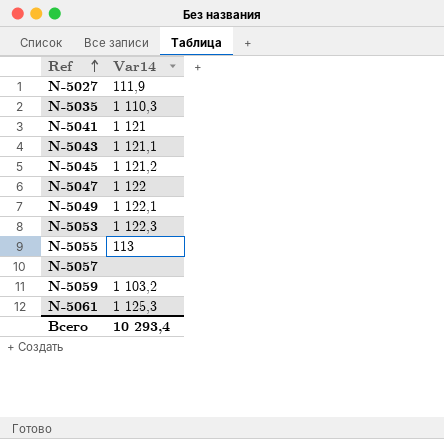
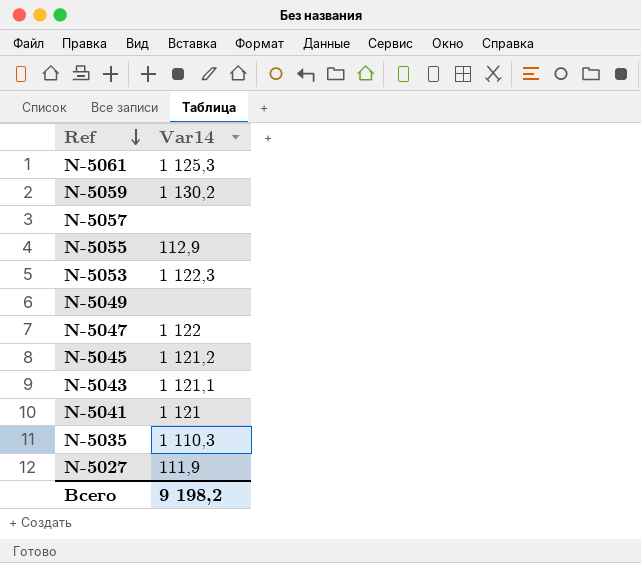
row order: Ref ascending -> Ref descending
N-5059 | Var14: 1 103,2 -> 1 130,2
N-5055 | Var14: 113 -> 112,9
N-5049 | Var14: 1 122,1 -> none
Всего | Var14: 10 293,4 -> 9 198,2

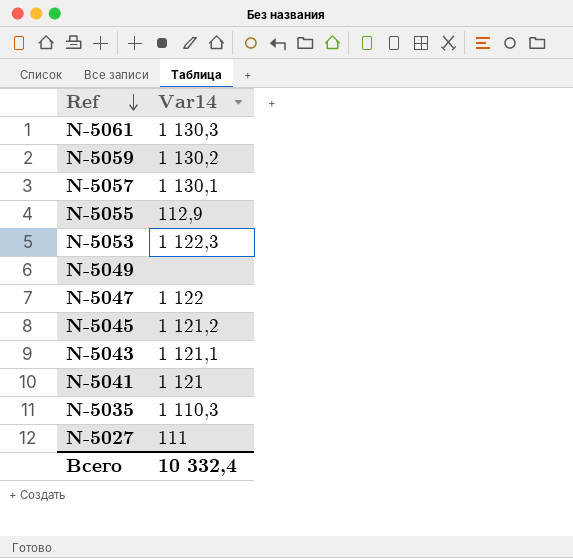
N-5061 | Var14: 1 125,3 -> 1 130,3
N-5057 | Var14: none -> 1 130,1
N-5027 | Var14: 111,9 -> 111
Всего | Var14: 9 198,2 -> 10 332,4

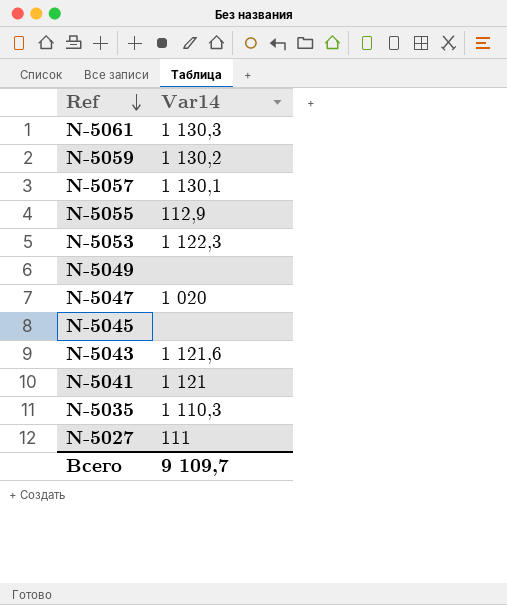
N-5047 | Var14: 1 122 -> 1 020
N-5045 | Var14: 1 121,2 -> none
N-5043 | Var14: 1 121,1 -> 1 121,6
Всего | Var14: 10 332,4 -> 9 109,7

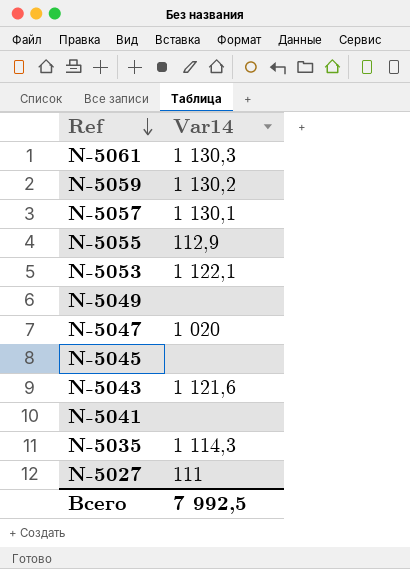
N-5053 | Var14: 1 122,3 -> 1 122,1
N-5041 | Var14: 1 121 -> none
N-5035 | Var14: 1 110,3 -> 1 114,3
Всего | Var14: 9 109,7 -> 7 992,5

